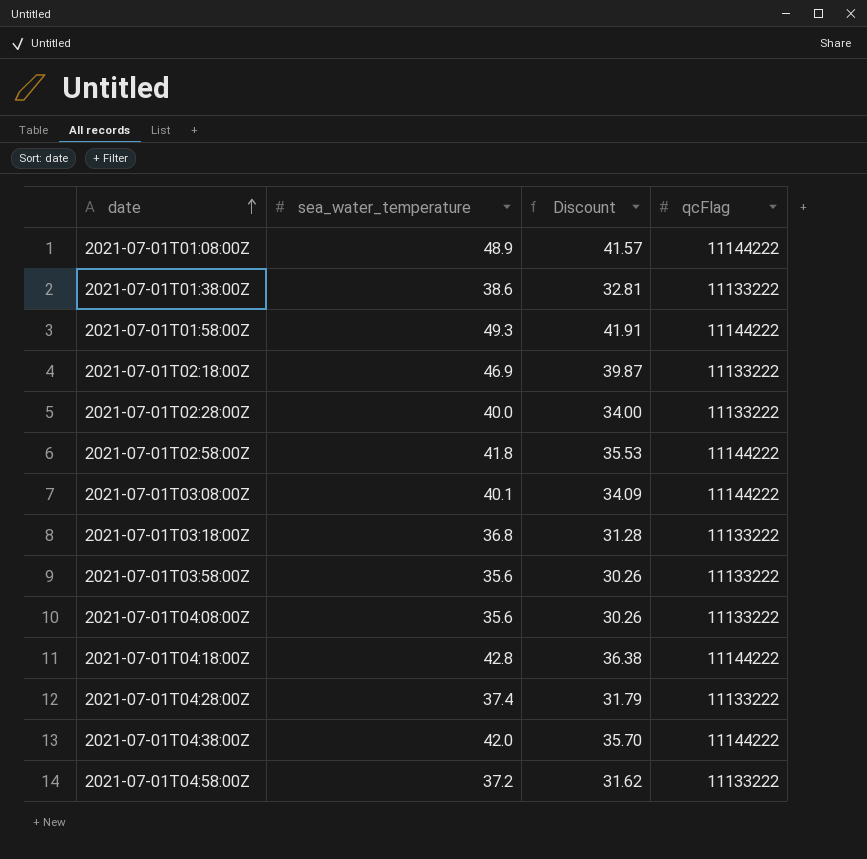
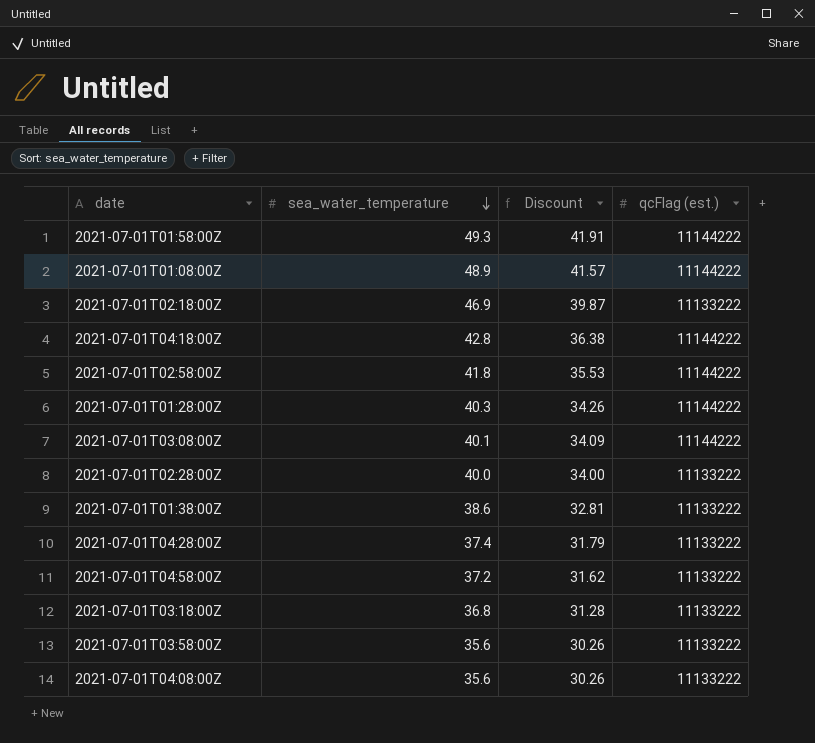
row order: date ascending -> sea_water_temperature descending
column name: qcFlag -> qcFlag (est.)
row 2021-07-01T04:38:00Z: 42.0 | 35.70 | 11144222 -> none
row 2021-07-01T01:28:00Z: none -> 40.3 | 34.26 | 11144222

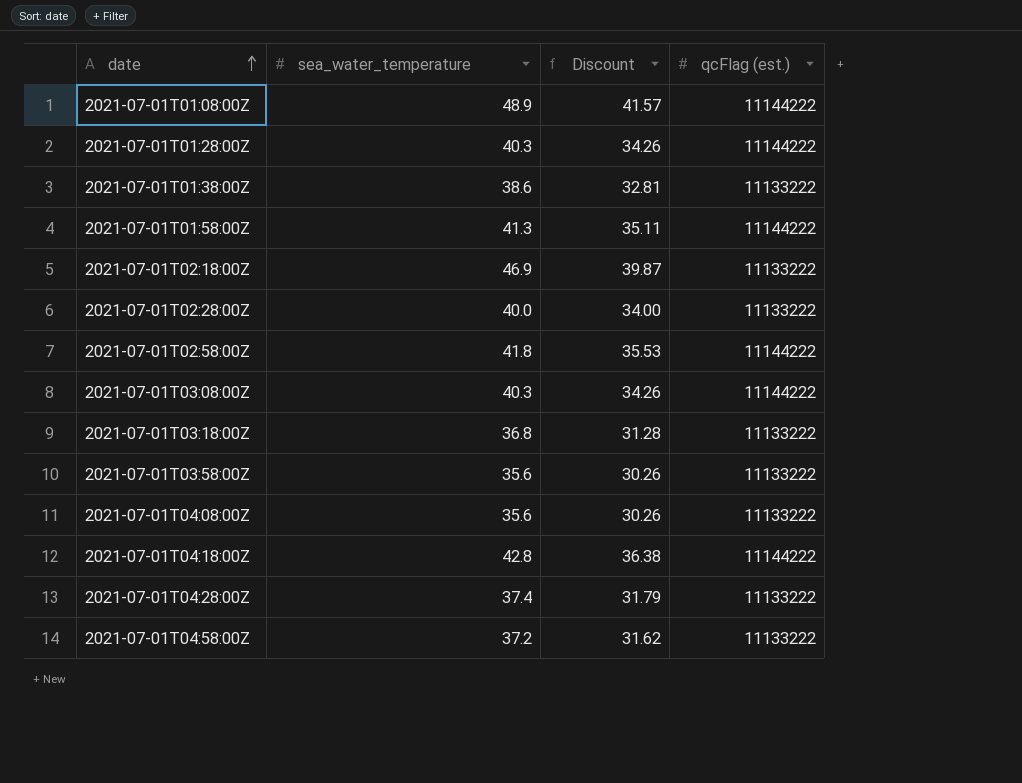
row order: sea_water_temperature descending -> date ascending
2021-07-01T01:58:00Z | sea_water_temperature: 49.3 -> 41.3
2021-07-01T01:58:00Z | Discount: 41.91 -> 35.11
2021-07-01T03:08:00Z | sea_water_temperature: 40.1 -> 40.3
2021-07-01T03:08:00Z | Discount: 34.09 -> 34.26

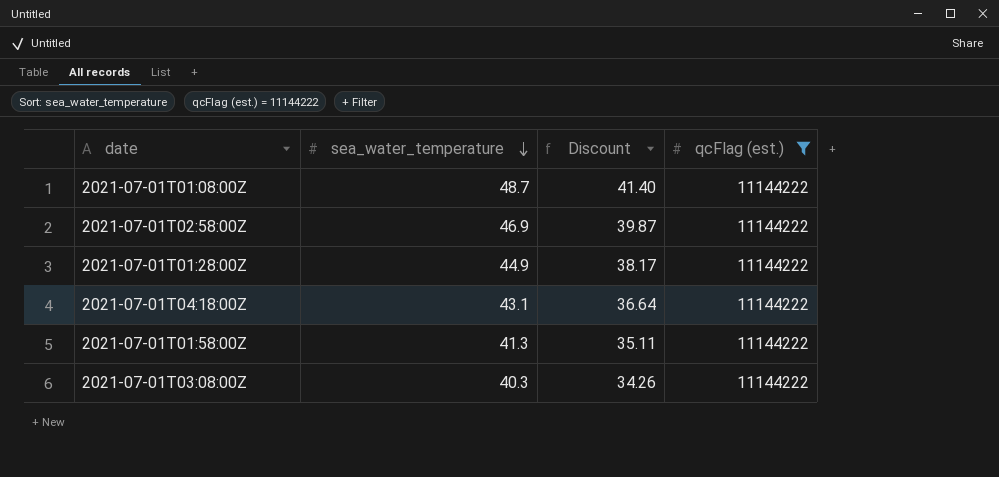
filter: none -> qcFlag (est.) = 11144222
row order: date ascending -> sea_water_temperature descending
2021-07-01T01:08:00Z | sea_water_temperature: 48.9 -> 48.7
2021-07-01T01:08:00Z | Discount: 41.57 -> 41.40
2021-07-01T02:58:00Z | sea_water_temperature: 41.8 -> 46.9
2021-07-01T02:58:00Z | Discount: 35.53 -> 39.87
2021-07-01T01:28:00Z | sea_water_temperature: 40.3 -> 44.9
2021-07-01T01:28:00Z | Discount: 34.26 -> 38.17
2021-07-01T04:18:00Z | sea_water_temperature: 42.8 -> 43.1
2021-07-01T04:18:00Z | Discount: 36.38 -> 36.64

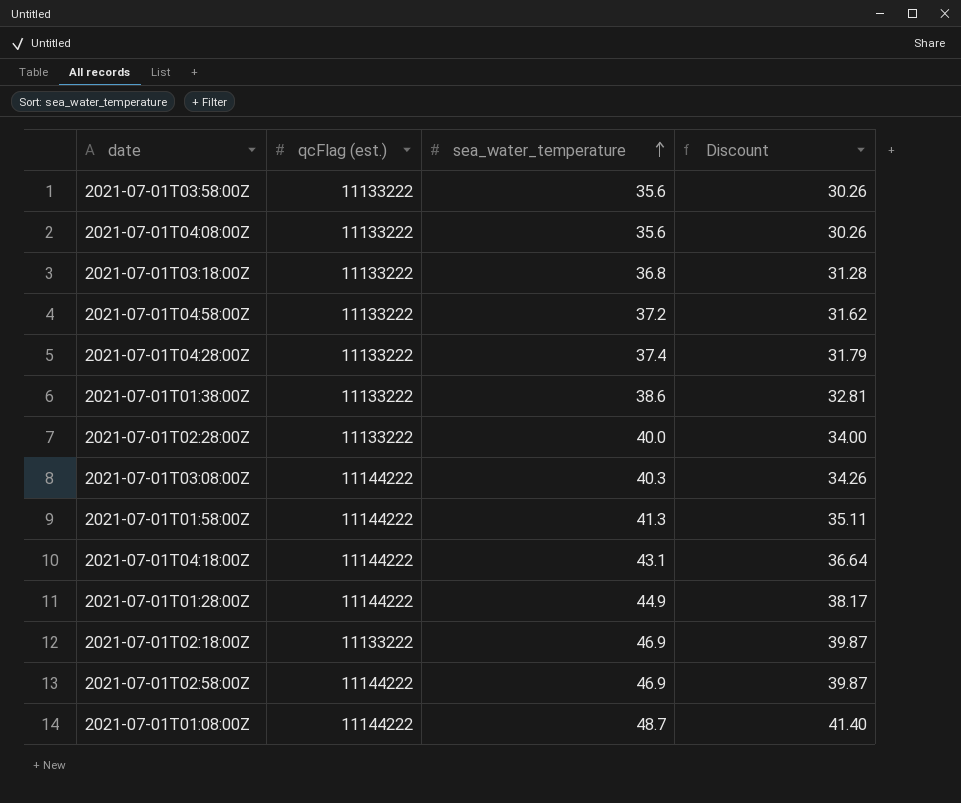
filter: qcFlag (est.) = 11144222 -> none
row order: sea_water_temperature descending -> sea_water_temperature ascending
column qcFlag (est.) | position: 4 -> 2

